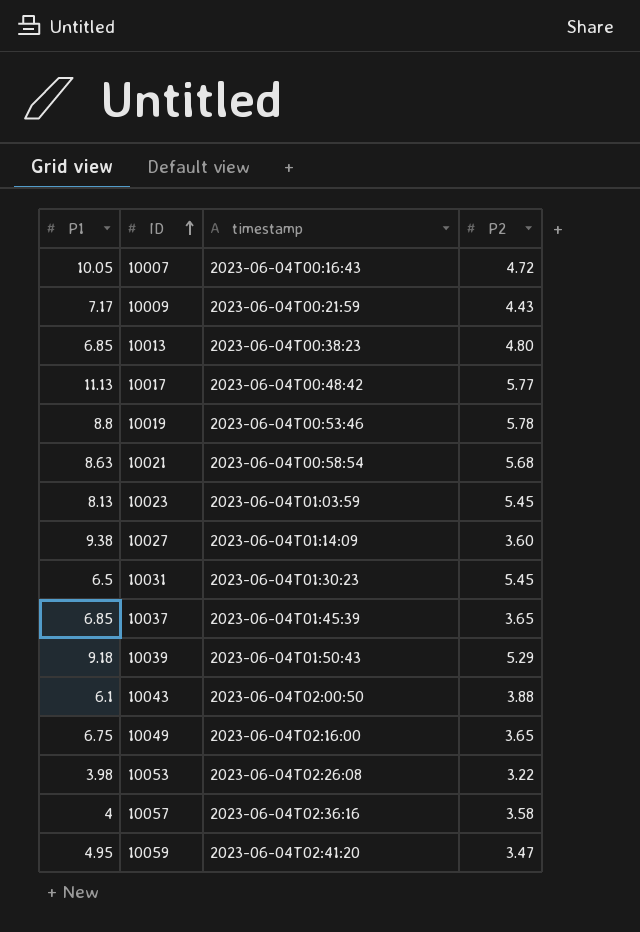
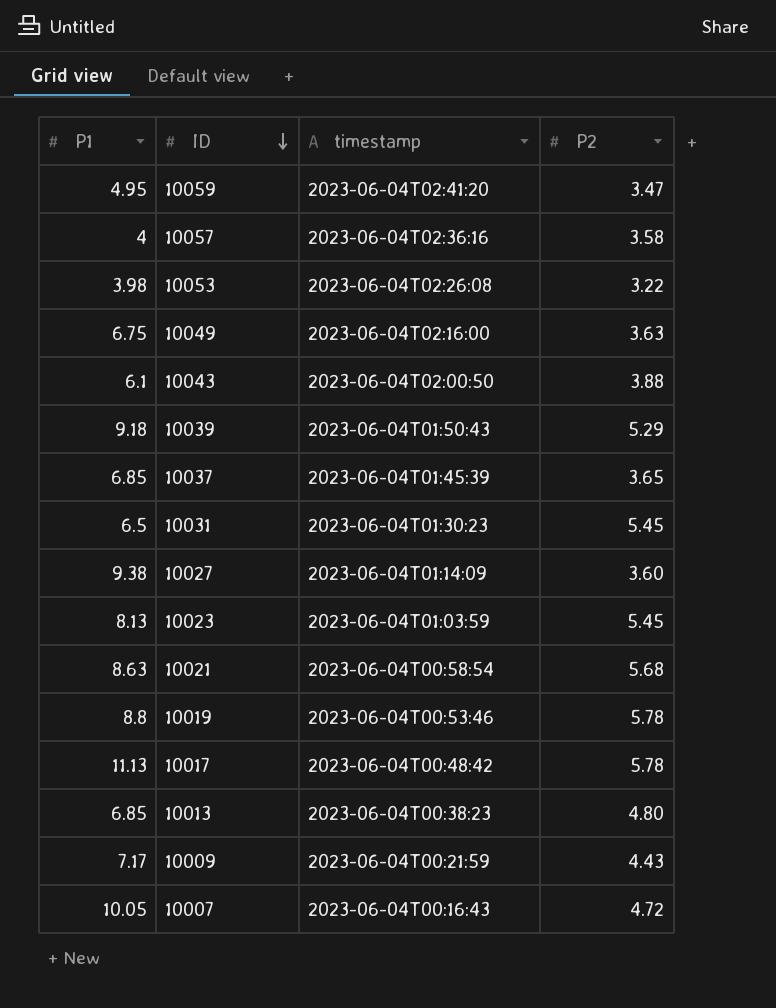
row order: ID ascending -> ID descending
10049 | P2: 3.65 -> 3.63
10017 | P2: 5.77 -> 5.78

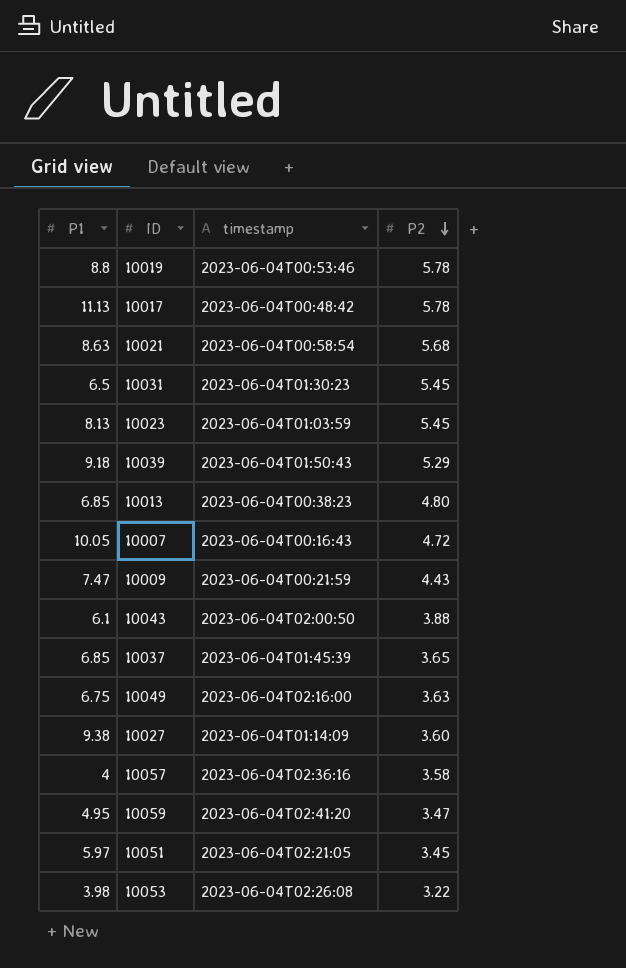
row order: ID descending -> P2 descending
10009 | P1: 7.17 -> 7.47
row 10051: none -> 5.97 | 2023-06-04T02:21:05 | 3.45

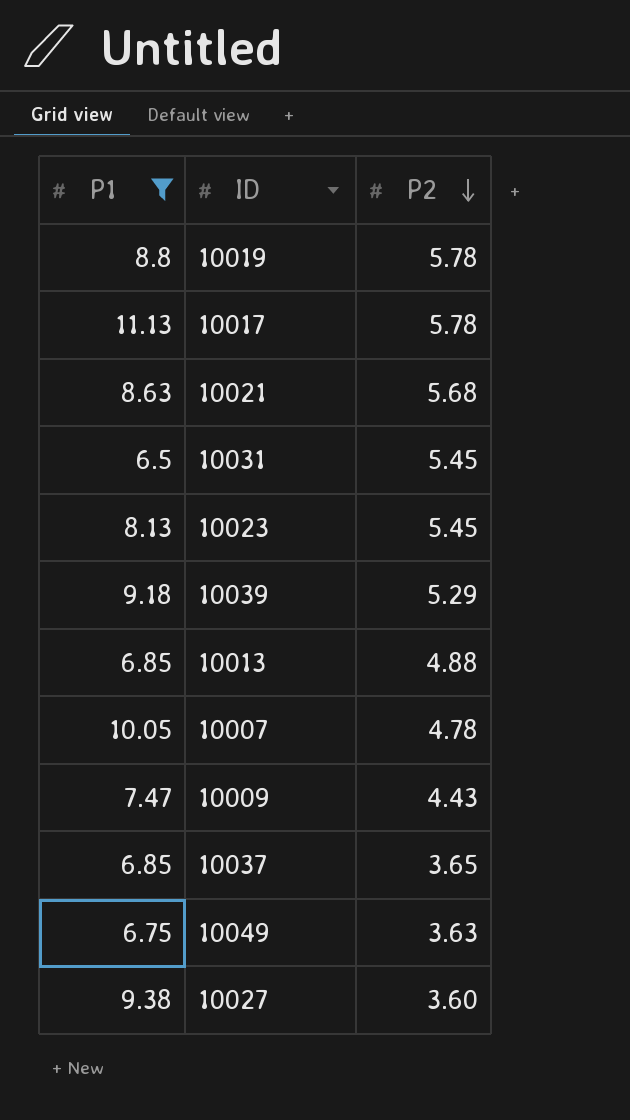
filter: none -> P1 >= 6.5
column timestamp | position: 3 -> none
10013 | P2: 4.80 -> 4.88
10007 | P2: 4.72 -> 4.78

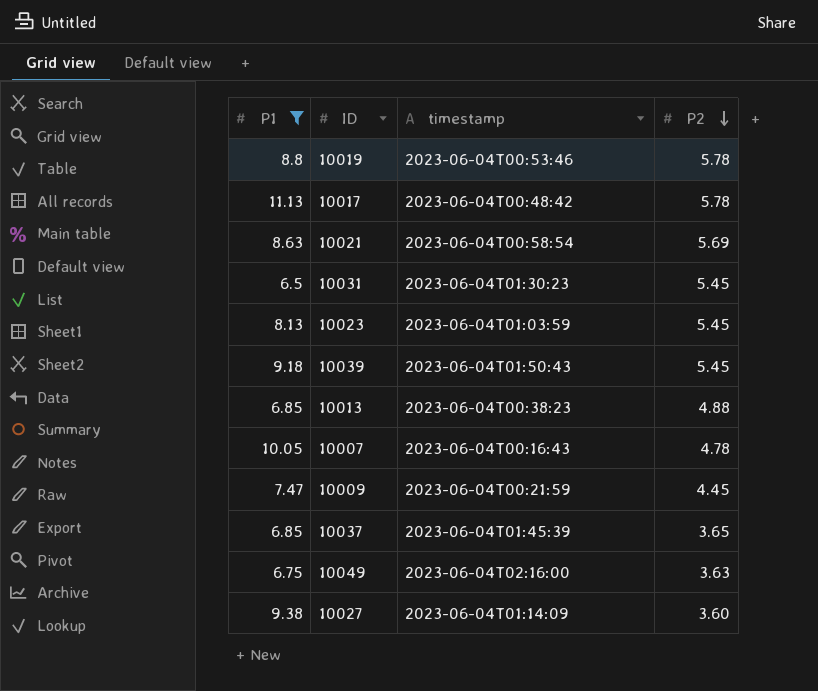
column timestamp | position: none -> 3
10021 | P2: 5.68 -> 5.69
10039 | P2: 5.29 -> 5.45
10009 | P2: 4.43 -> 4.45

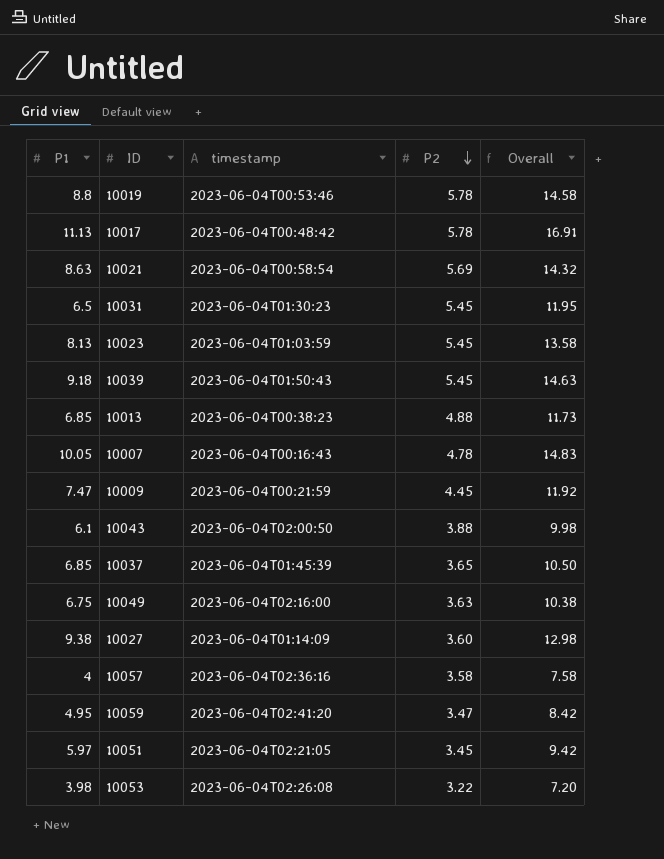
filter: P1 >= 6.5 -> none
column Overall | formula: none -> [P1] + [P2]

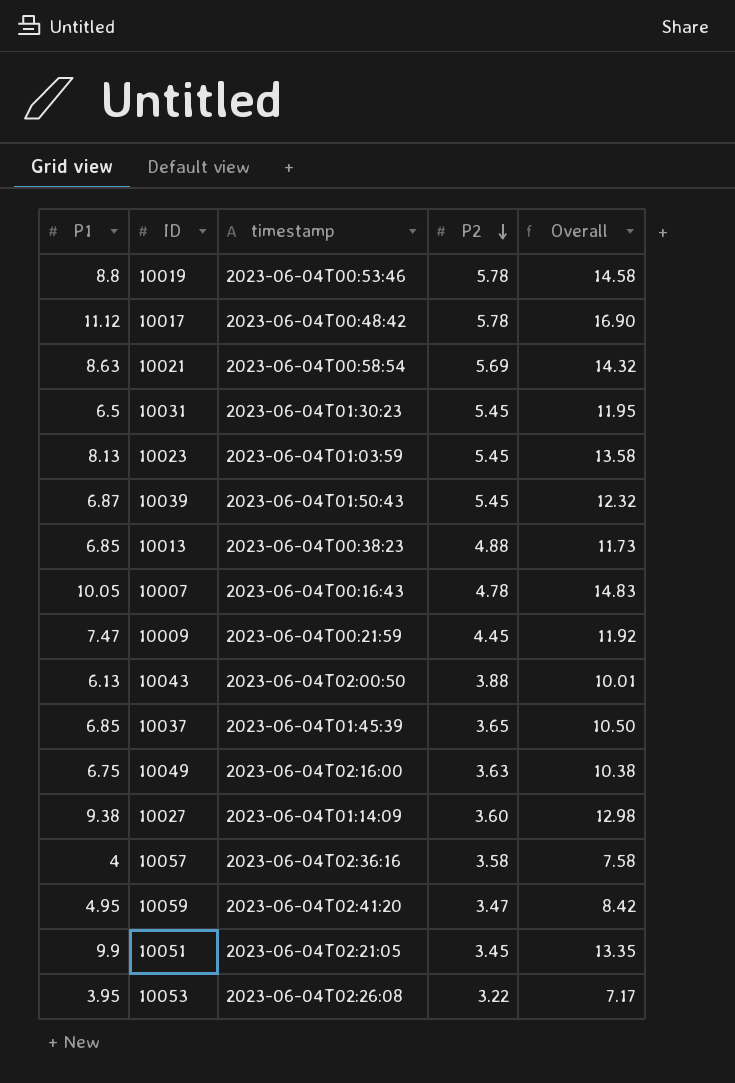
10017 | P1: 11.13 -> 11.12
10017 | Overall: 16.91 -> 16.90
10039 | P1: 9.18 -> 6.87
10039 | Overall: 14.63 -> 12.32
10043 | P1: 6.1 -> 6.13
10043 | Overall: 9.98 -> 10.01
10051 | P1: 5.97 -> 9.9
10051 | Overall: 9.42 -> 13.35
10053 | P1: 3.98 -> 3.95
10053 | Overall: 7.20 -> 7.17

